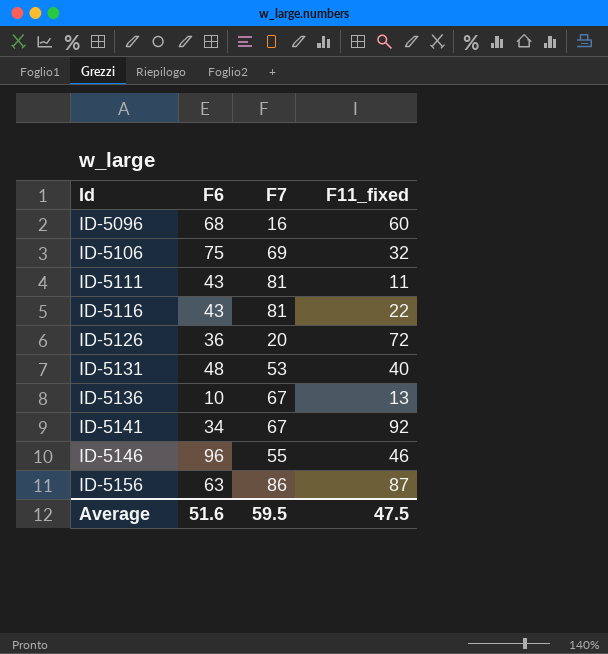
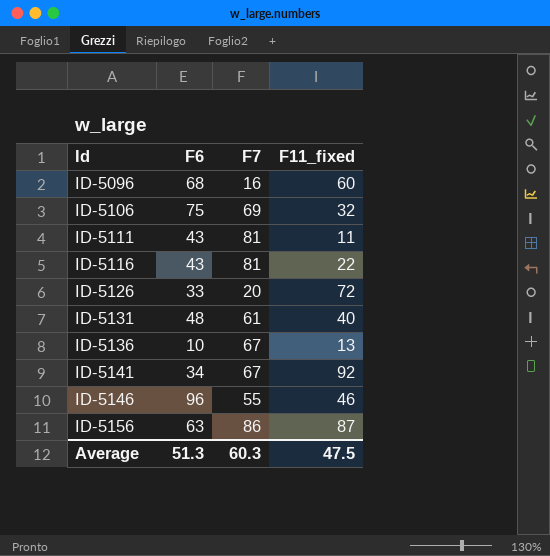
ID-5126 | F6: 36 -> 33
ID-5131 | F7: 53 -> 61
Average | F6: 51.6 -> 51.3
Average | F7: 59.5 -> 60.3

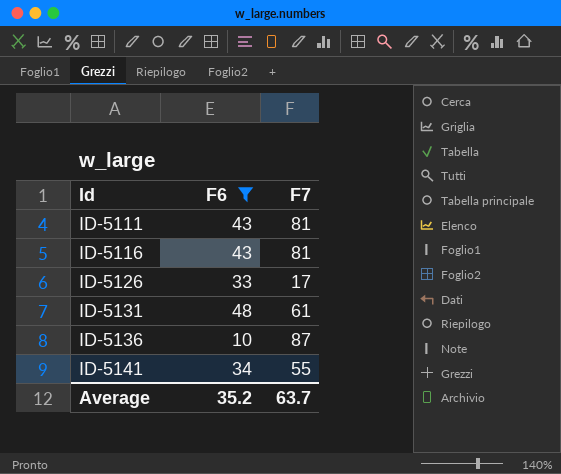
filter: none -> F6 <= 48
column F11_fixed | position: 4 -> none
ID-5126 | F7: 20 -> 17
ID-5136 | F7: 67 -> 87
ID-5141 | F7: 67 -> 55
Average | F6: 51.3 -> 35.2
Average | F7: 60.3 -> 63.7

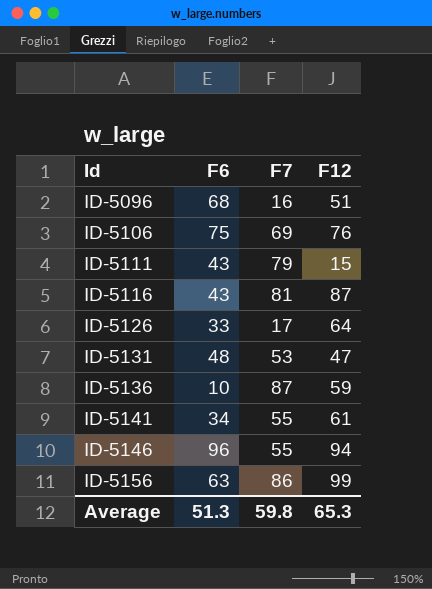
filter: F6 <= 48 -> none
column F12 | position: none -> 4
ID-5111 | F7: 81 -> 79
ID-5131 | F7: 61 -> 53
Average | F6: 35.2 -> 51.3
Average | F7: 63.7 -> 59.8

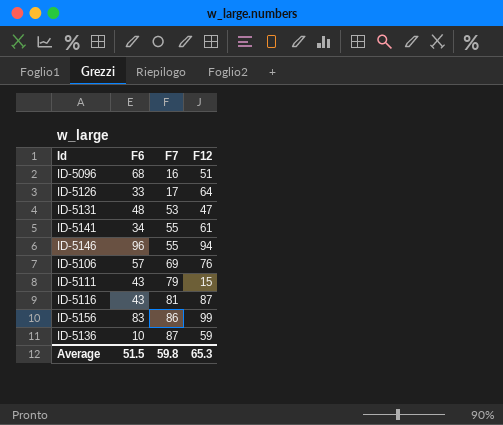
row order: Id ascending -> F7 ascending
ID-5106 | F6: 75 -> 57
ID-5156 | F6: 63 -> 83
Average | F6: 51.3 -> 51.5

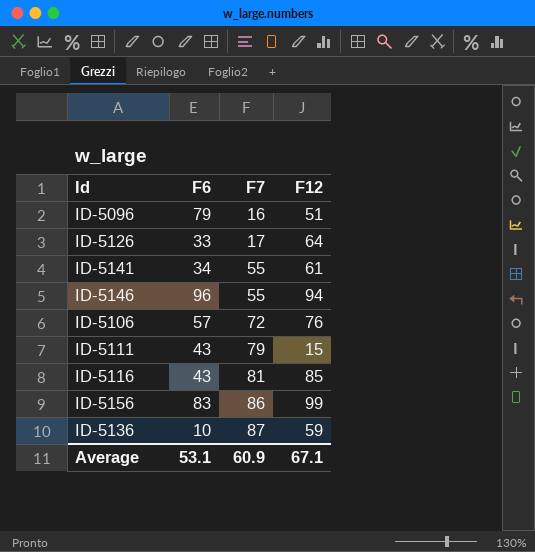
row ID-5131: 48 | 53 | 47 -> none
ID-5096 | F6: 68 -> 79
ID-5106 | F7: 69 -> 72
ID-5116 | F12: 87 -> 85
Average | F6: 51.5 -> 53.1
Average | F7: 59.8 -> 60.9
Average | F12: 65.3 -> 67.1

